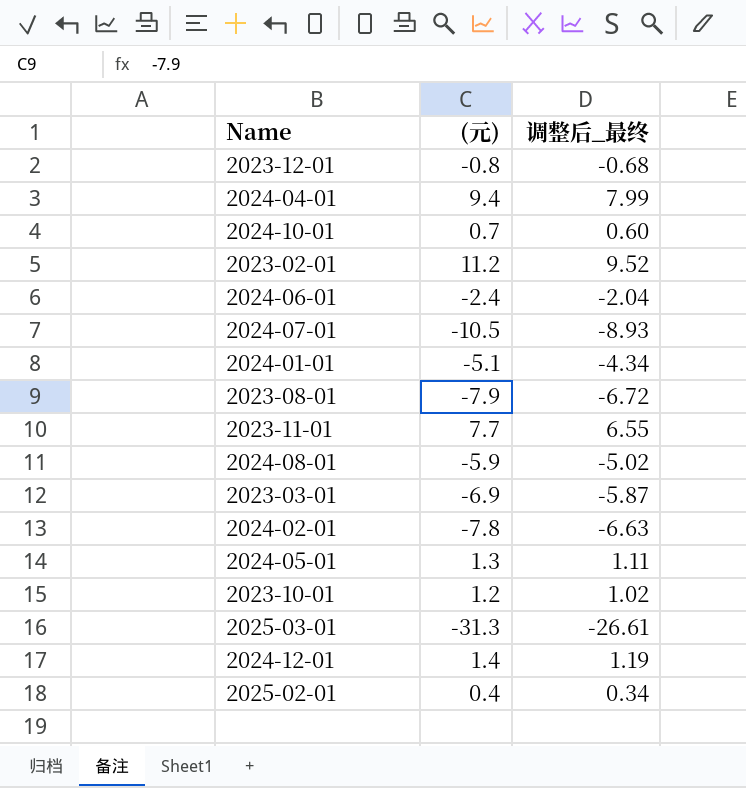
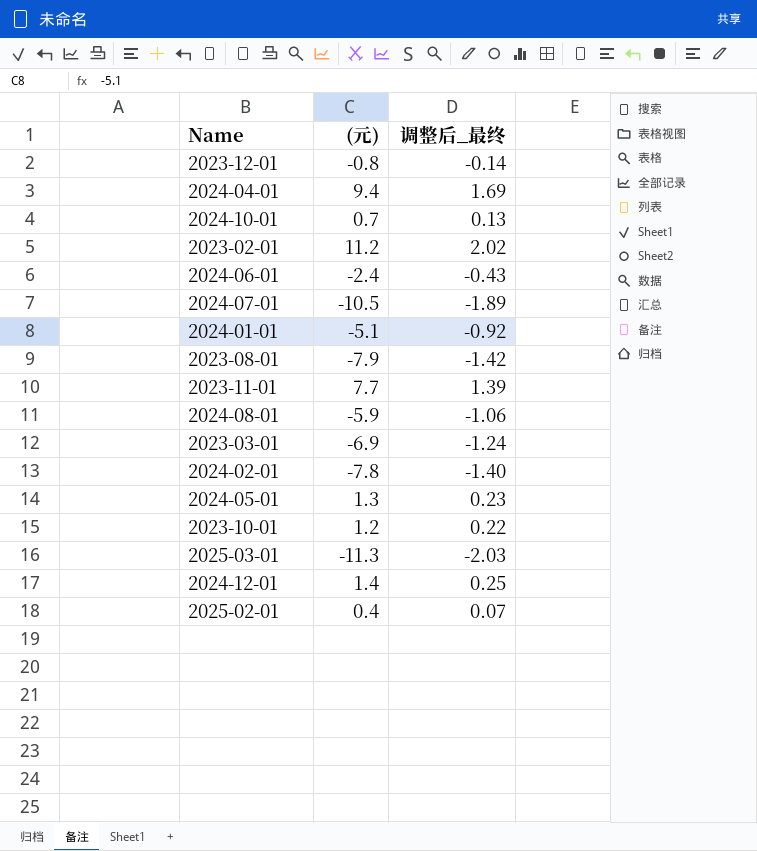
column 调整后_最终 | formula: [(元)] * 0.85 -> [(元)] * 0.18
2025-03-01 | (元): -31.3 -> -11.3

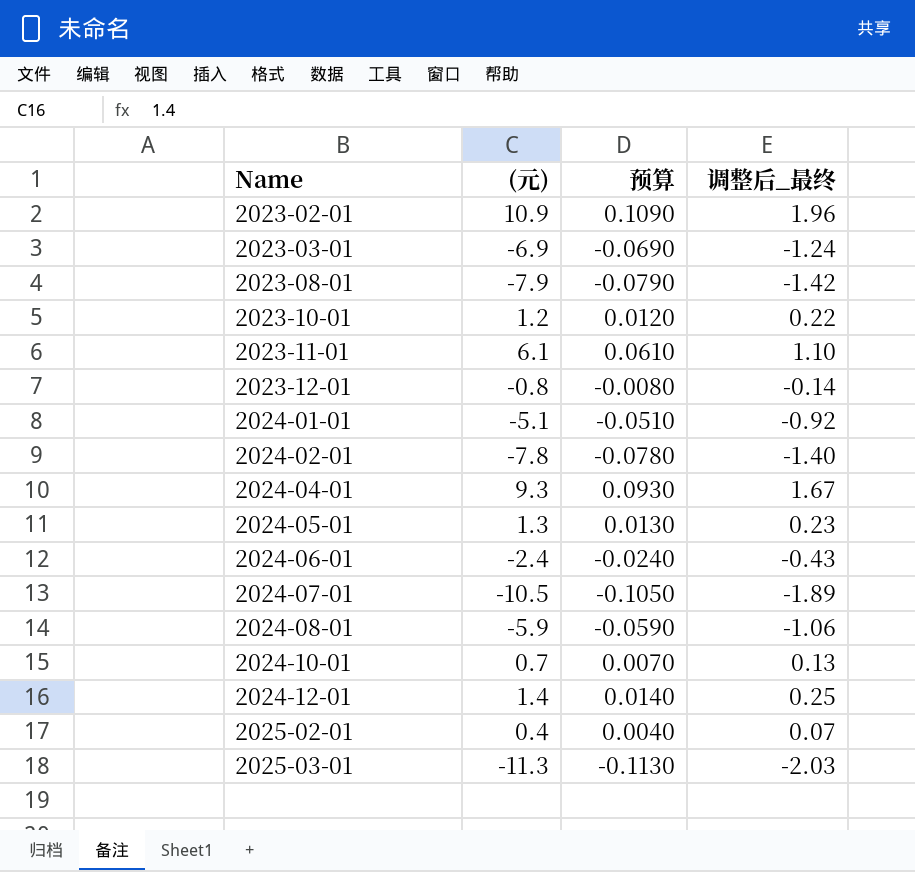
row order: none -> Name ascending
column 预算 | formula: none -> [(元)] * 0.01
2023-02-01 | (元): 11.2 -> 10.9
2023-02-01 | 调整后_最终: 2.02 -> 1.96
2023-11-01 | (元): 7.7 -> 6.1
2023-11-01 | 调整后_最终: 1.39 -> 1.10
2024-04-01 | (元): 9.4 -> 9.3
2024-04-01 | 调整后_最终: 1.69 -> 1.67

